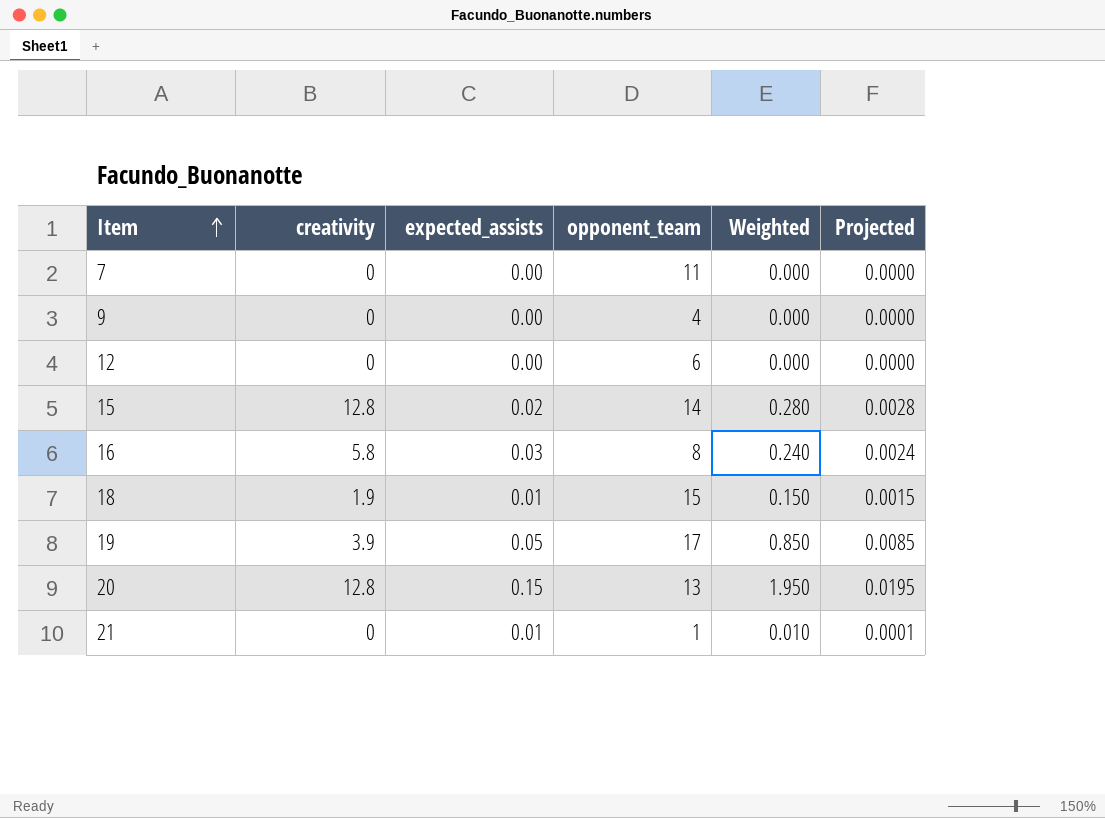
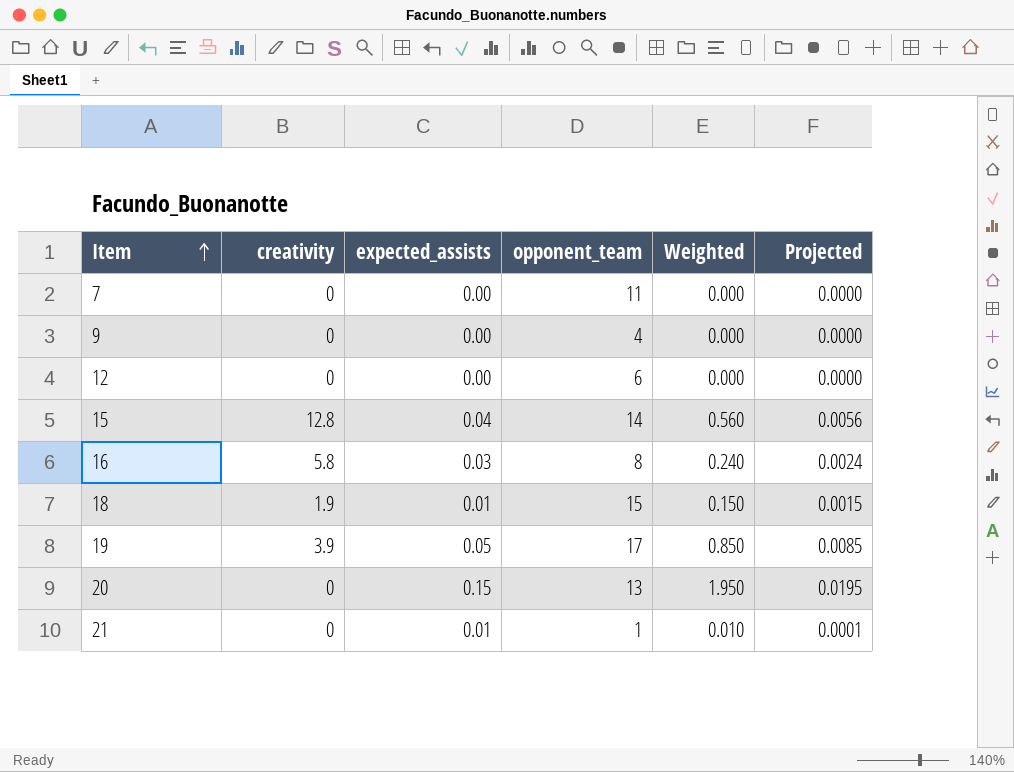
15 | expected_assists: 0.02 -> 0.04
15 | Weighted: 0.280 -> 0.560
15 | Projected: 0.0028 -> 0.0056
20 | creativity: 12.8 -> 0

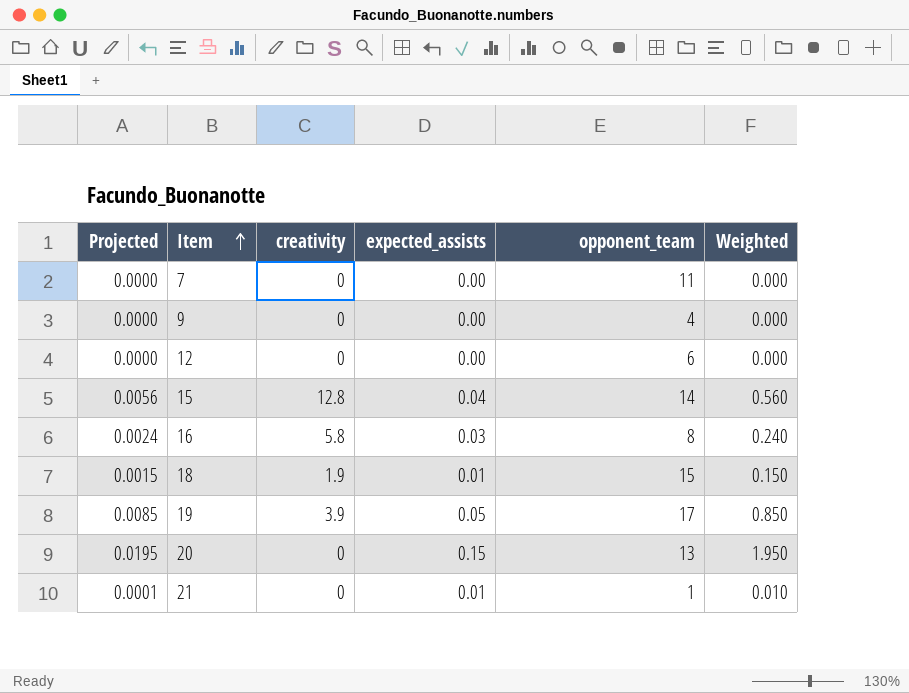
column Projected | position: 6 -> 1

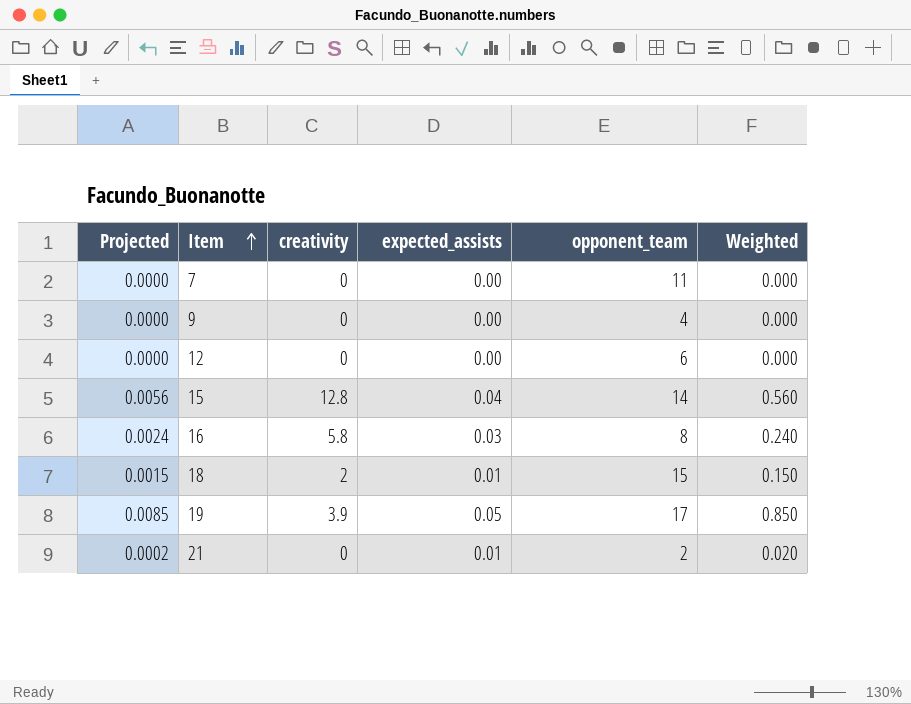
row 20: 0.0195 | 0 | 0.15 | 13 | 1.950 -> none
18 | creativity: 1.9 -> 2
21 | Projected: 0.0001 -> 0.0002
21 | opponent_team: 1 -> 2
21 | Weighted: 0.010 -> 0.020

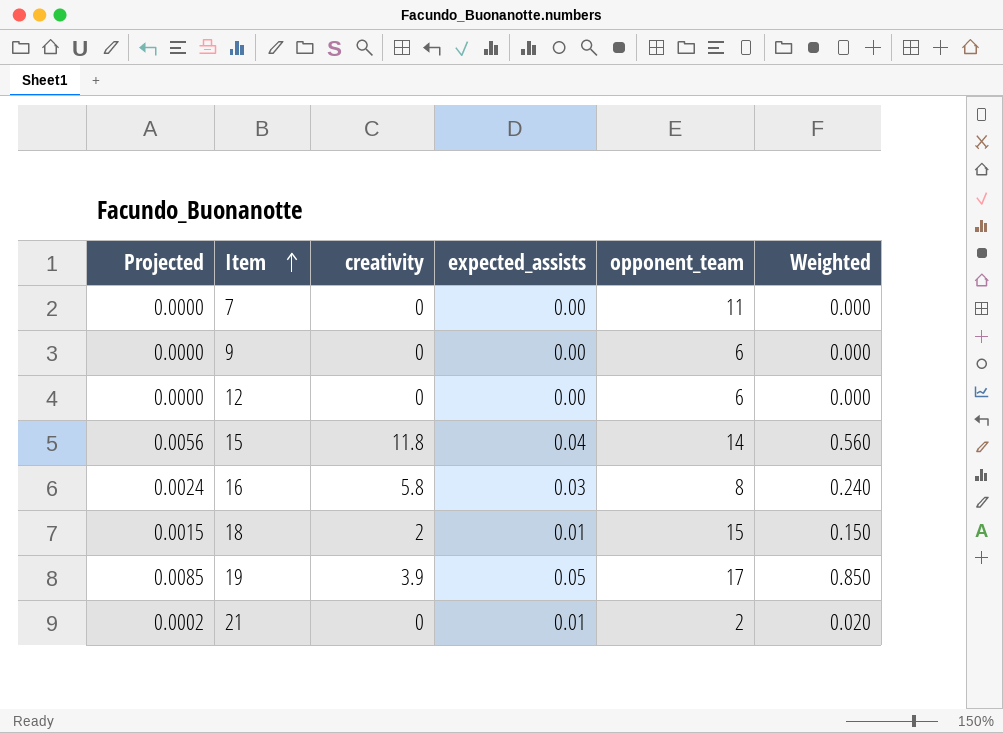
9 | opponent_team: 4 -> 6
15 | creativity: 12.8 -> 11.8

